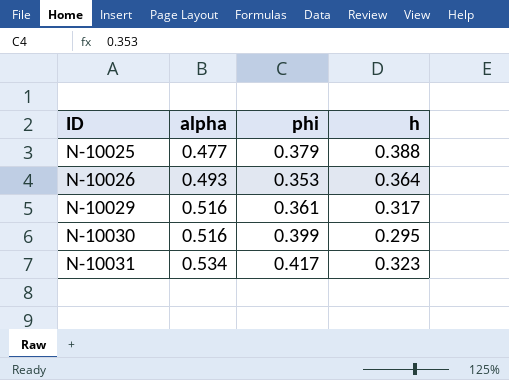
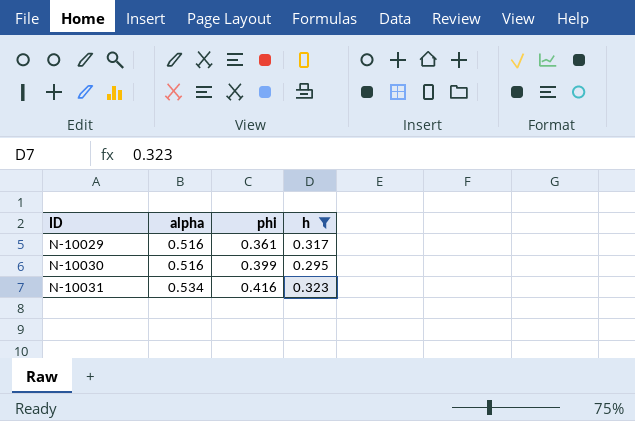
filter: none -> h <= 0.323
N-10031 | phi: 0.417 -> 0.416

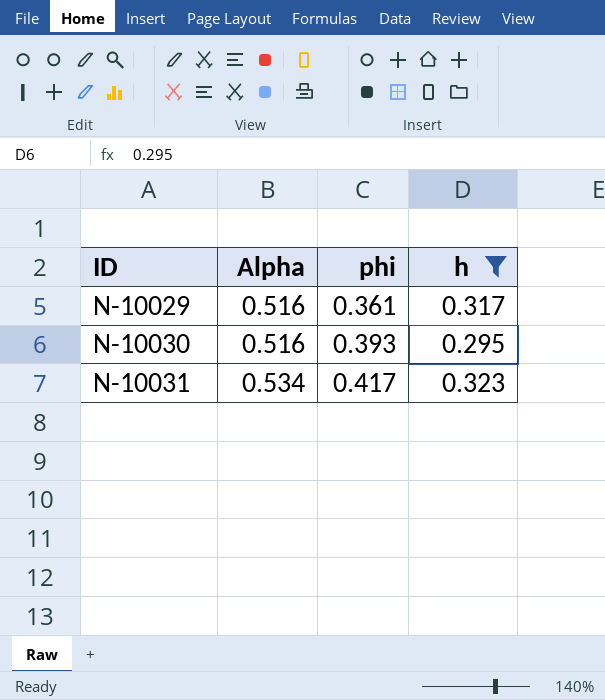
column name: alpha -> Alpha
N-10030 | phi: 0.399 -> 0.393
N-10031 | phi: 0.416 -> 0.417

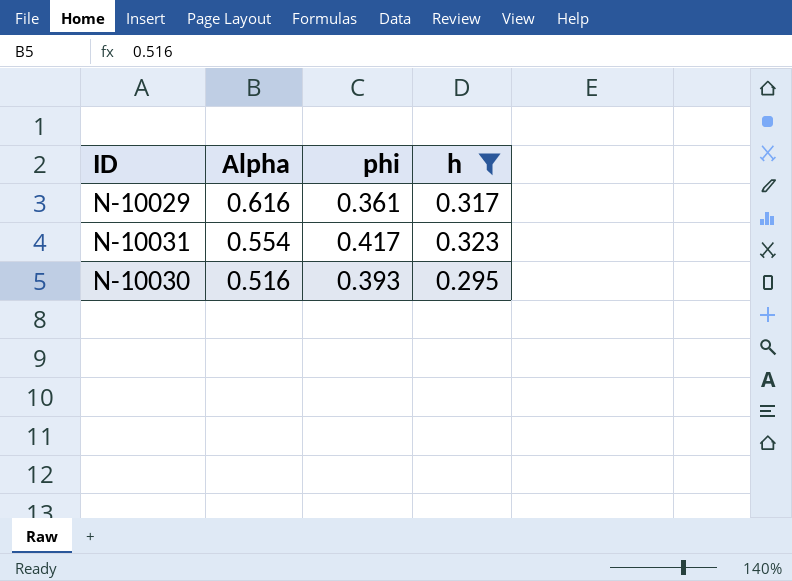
row order: ID ascending -> Alpha descending
N-10029 | Alpha: 0.516 -> 0.616
N-10031 | Alpha: 0.534 -> 0.554

